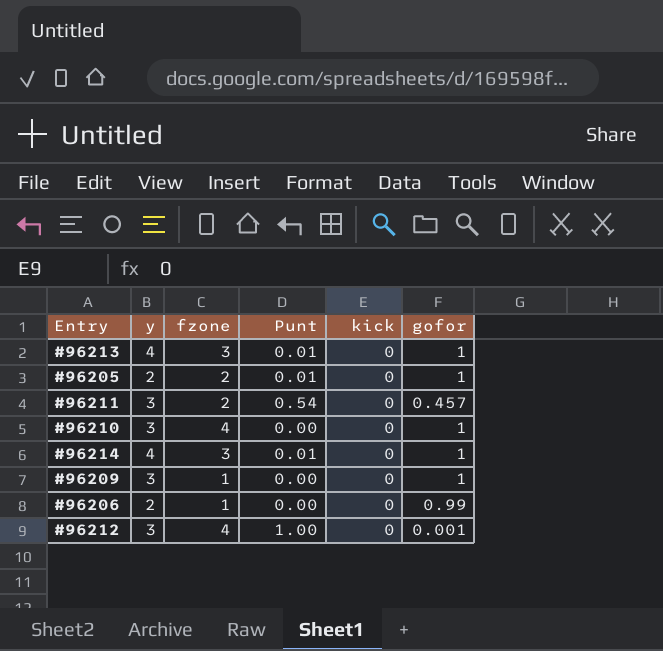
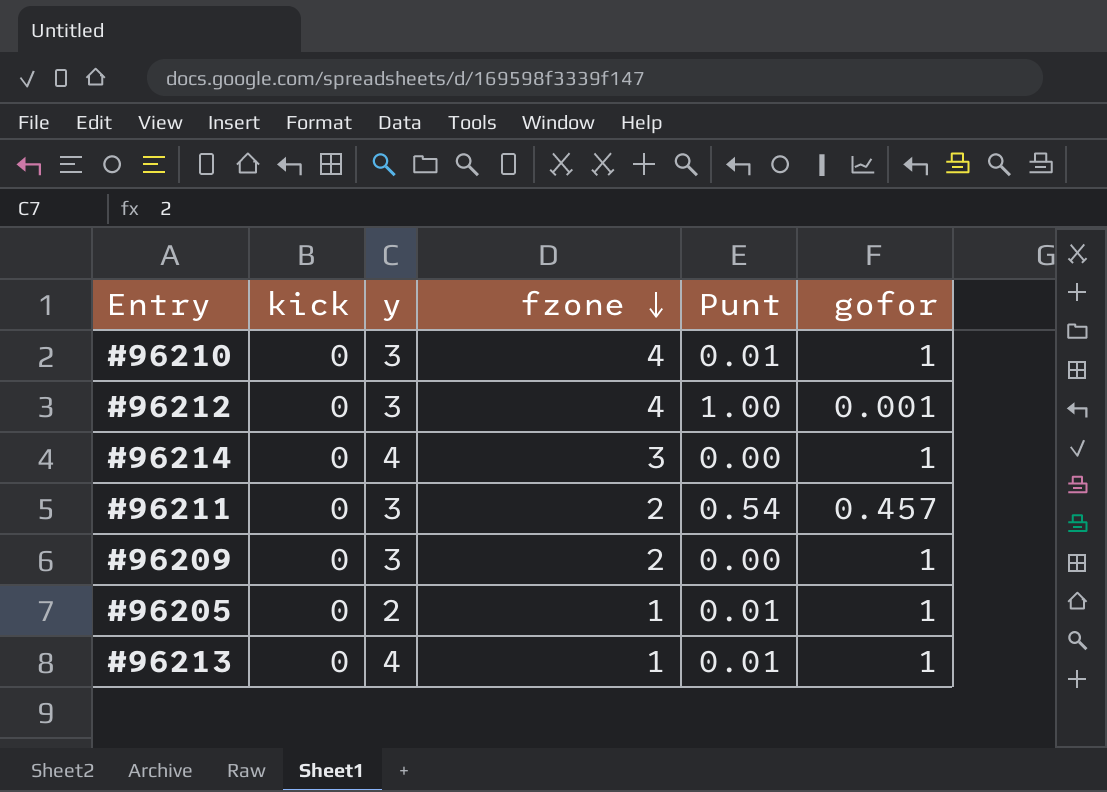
row order: none -> fzone descending
column kick | position: 5 -> 2
row #96206: 2 | 1 | 0.00 | 0 | 0.99 -> none
#96210 | Punt: 0.00 -> 0.01
#96214 | Punt: 0.01 -> 0.00
#96209 | fzone: 1 -> 2
#96205 | fzone: 2 -> 1
#96213 | fzone: 3 -> 1

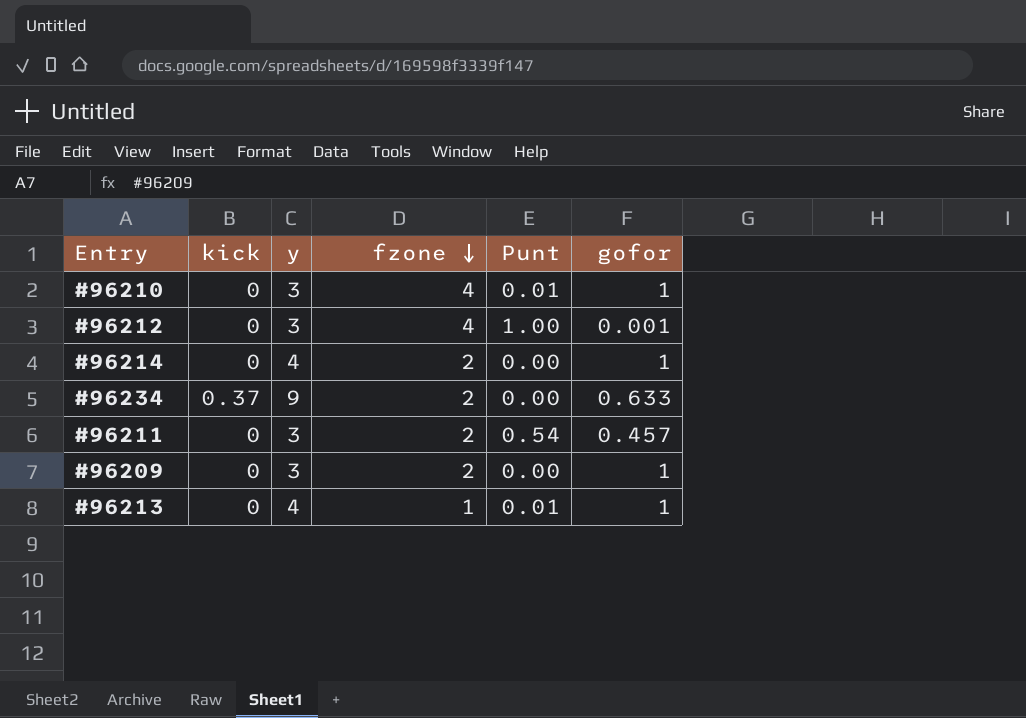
row #96205: 0 | 2 | 1 | 0.01 | 1 -> none
#96214 | fzone: 3 -> 2
row #96234: none -> 0.37 | 9 | 2 | 0.00 | 0.633

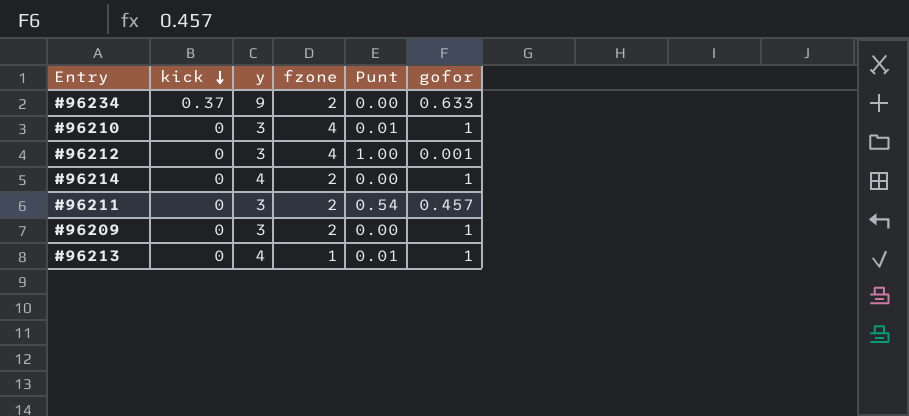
row order: fzone descending -> kick descending

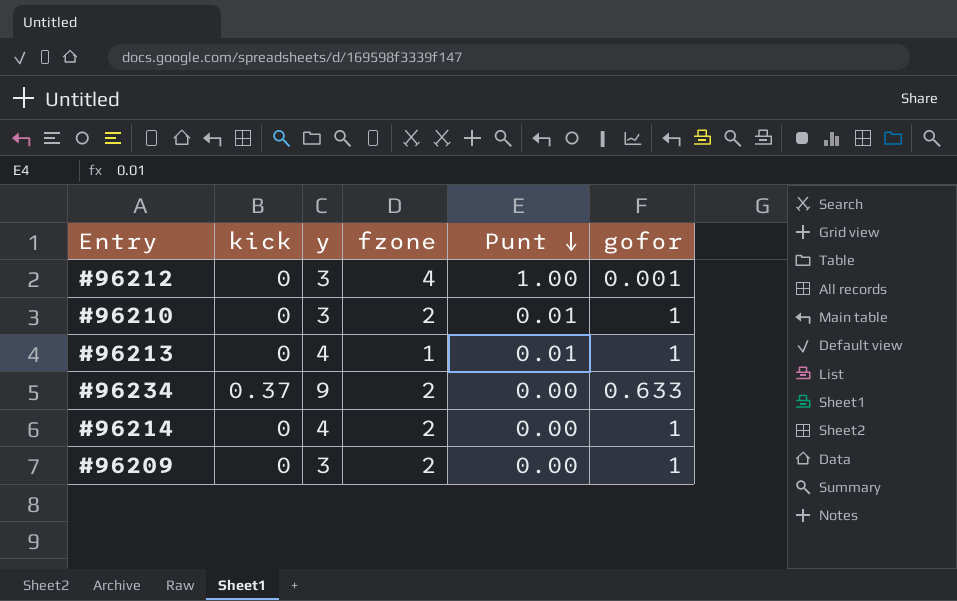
row order: kick descending -> Punt descending
row #96211: 0 | 3 | 2 | 0.54 | 0.457 -> none
#96210 | fzone: 4 -> 2

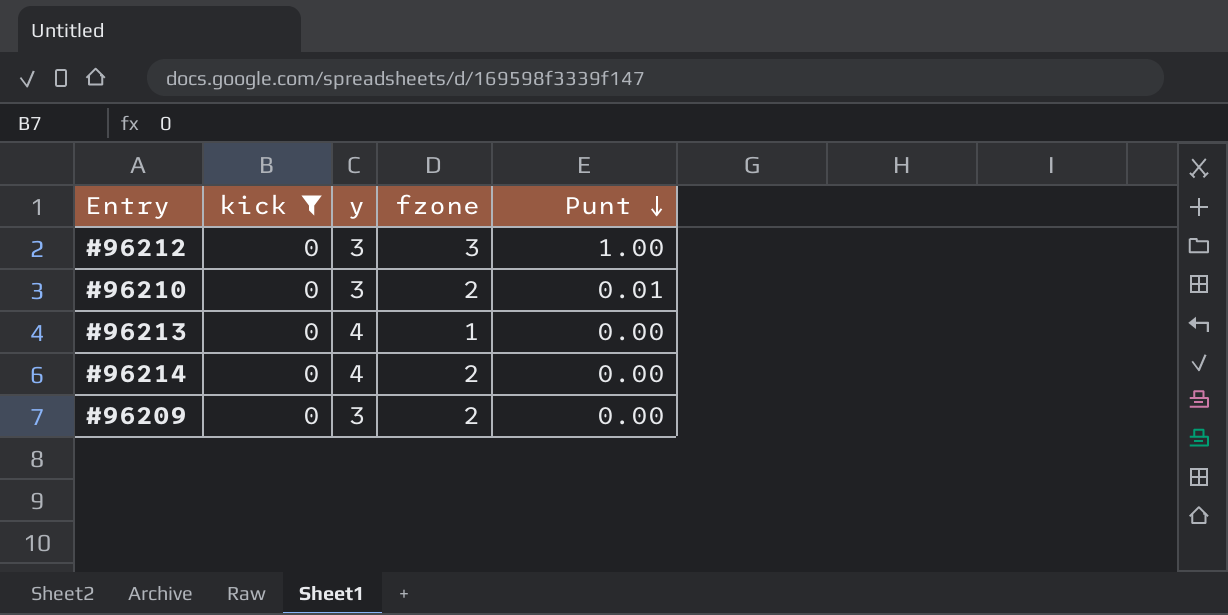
filter: none -> kick = 0
column gofor | position: 6 -> none
#96212 | fzone: 4 -> 3
#96213 | Punt: 0.01 -> 0.00

